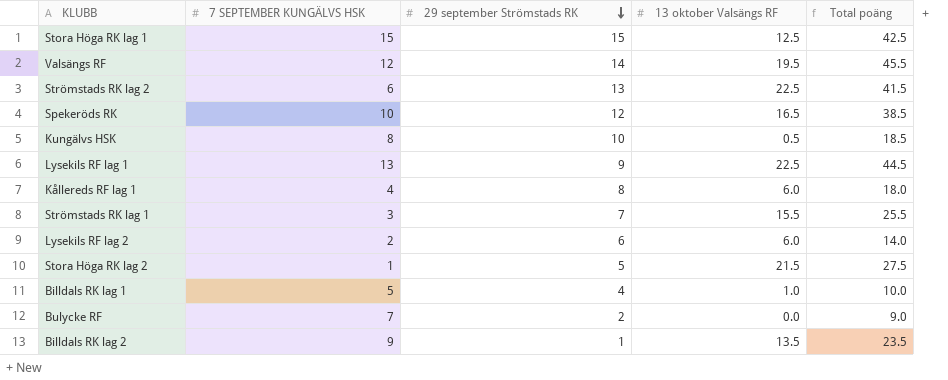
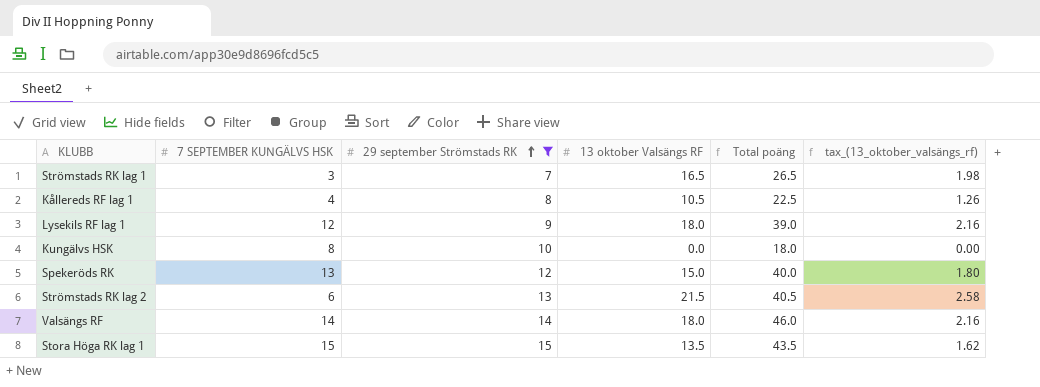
filter: none -> 29 september Strömstads RK >= 7
row order: 29 september Strömstads RK descending -> 29 september Strömstads RK ascending
column tax_(13_oktober_valsängs_rf) | formula: none -> [13 oktober Valsängs RF] * 0.12
Strömstads RK lag 1 | 13 oktober Valsängs RF: 15.5 -> 16.5
Strömstads RK lag 1 | Total poäng: 25.5 -> 26.5
Kållereds RF lag 1 | 13 oktober Valsängs RF: 6.0 -> 10.5
Kållereds RF lag 1 | Total poäng: 18.0 -> 22.5
Lysekils RF lag 1 | 7 SEPTEMBER KUNGÄLVS HSK: 13 -> 12
Lysekils RF lag 1 | 13 oktober Valsängs RF: 22.5 -> 18.0
Lysekils RF lag 1 | Total poäng: 44.5 -> 39.0
Kungälvs HSK | 13 oktober Valsängs RF: 0.5 -> 0.0
Kungälvs HSK | Total poäng: 18.5 -> 18.0
Spekeröds RK | 7 SEPTEMBER KUNGÄLVS HSK: 10 -> 13
Spekeröds RK | 13 oktober Valsängs RF: 16.5 -> 15.0
Spekeröds RK | Total poäng: 38.5 -> 40.0
Strömstads RK lag 2 | 13 oktober Valsängs RF: 22.5 -> 21.5
Strömstads RK lag 2 | Total poäng: 41.5 -> 40.5
Valsängs RF | 7 SEPTEMBER KUNGÄLVS HSK: 12 -> 14
Valsängs RF | 13 oktober Valsängs RF: 19.5 -> 18.0
Valsängs RF | Total poäng: 45.5 -> 46.0
Stora Höga RK lag 1 | 13 oktober Valsängs RF: 12.5 -> 13.5
Stora Höga RK lag 1 | Total poäng: 42.5 -> 43.5

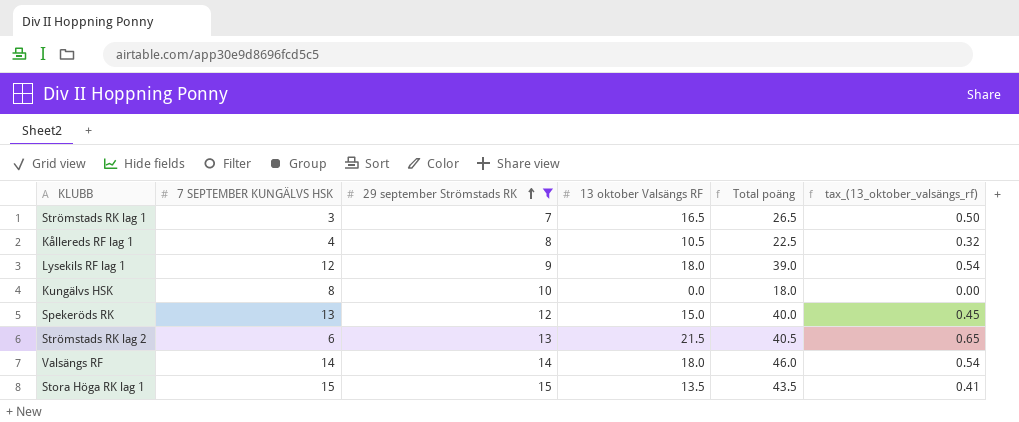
column tax_(13_oktober_valsängs_rf) | formula: [13 oktober Valsängs RF] * 0.12 -> [13 oktober Valsängs RF] * 0.03

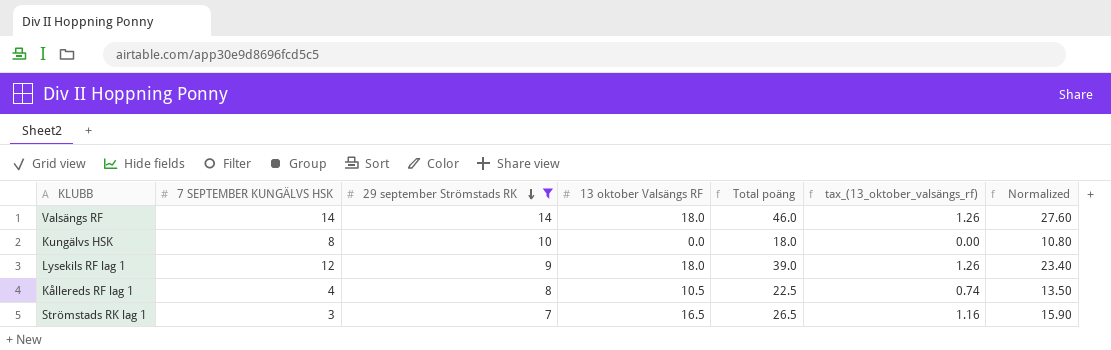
row order: 29 september Strömstads RK ascending -> 29 september Strömstads RK descending
column tax_(13_oktober_valsängs_rf) | formula: [13 oktober Valsängs RF] * 0.03 -> [13 oktober Valsängs RF] * 0.07
column Normalized | formula: none -> [Total poäng] * 0.6
row Spekeröds RK: 13 | 12 | 15.0 | 40.0 | 0.45 -> none
row Strömstads RK lag 2: 6 | 13 | 21.5 | 40.5 | 0.65 -> none
row Stora Höga RK lag 1: 15 | 15 | 13.5 | 43.5 | 0.41 -> none

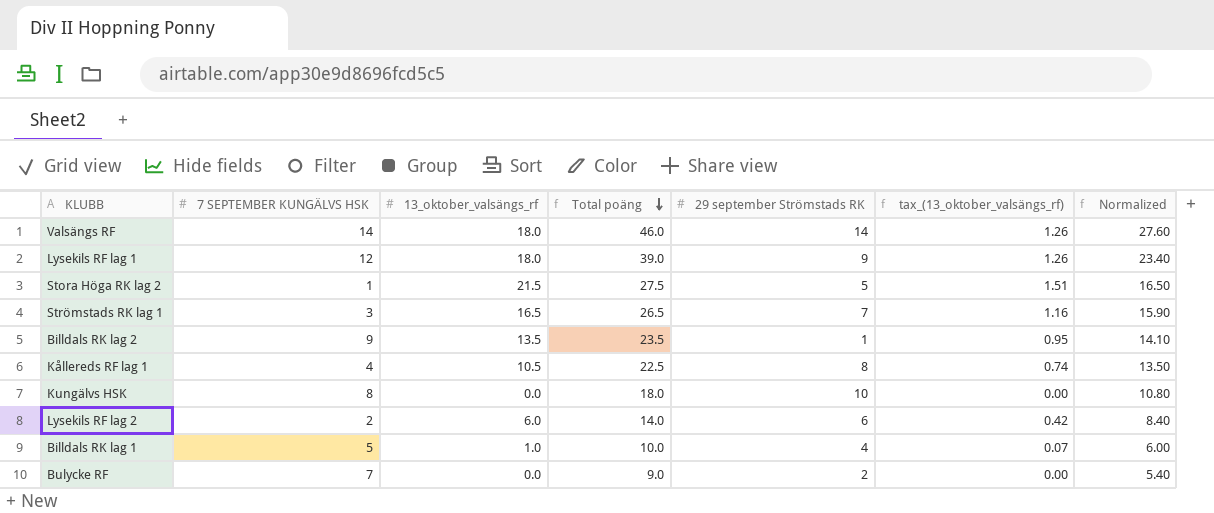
filter: 29 september Strömstads RK >= 7 -> none
row order: 29 september Strömstads RK descending -> Total poäng descending
column name: 13 oktober Valsängs RF -> 13_oktober_valsängs_rf
column 29 september Strömstads RK | position: 3 -> 5

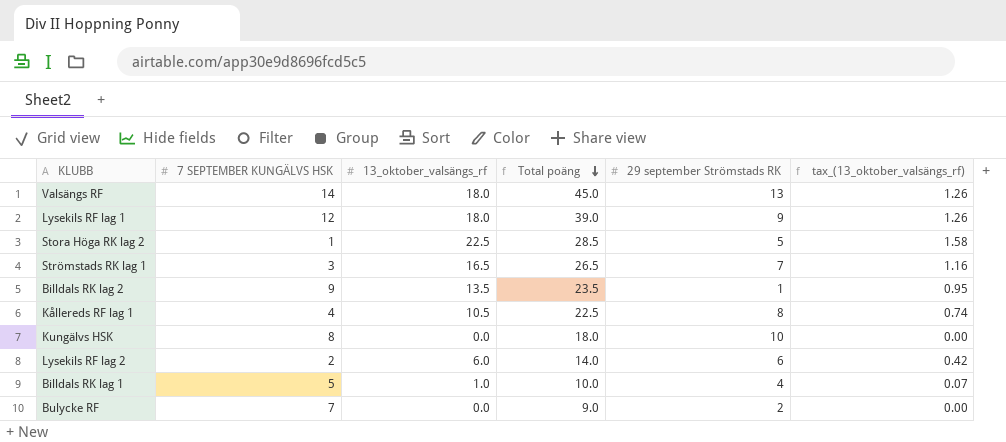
column Normalized | formula: [Total poäng] * 0.6 -> none
Valsängs RF | Total poäng: 46.0 -> 45.0
Valsängs RF | 29 september Strömstads RK: 14 -> 13
Stora Höga RK lag 2 | 13_oktober_valsängs_rf: 21.5 -> 22.5
Stora Höga RK lag 2 | Total poäng: 27.5 -> 28.5
Stora Höga RK lag 2 | tax_(13_oktober_valsängs_rf): 1.51 -> 1.58

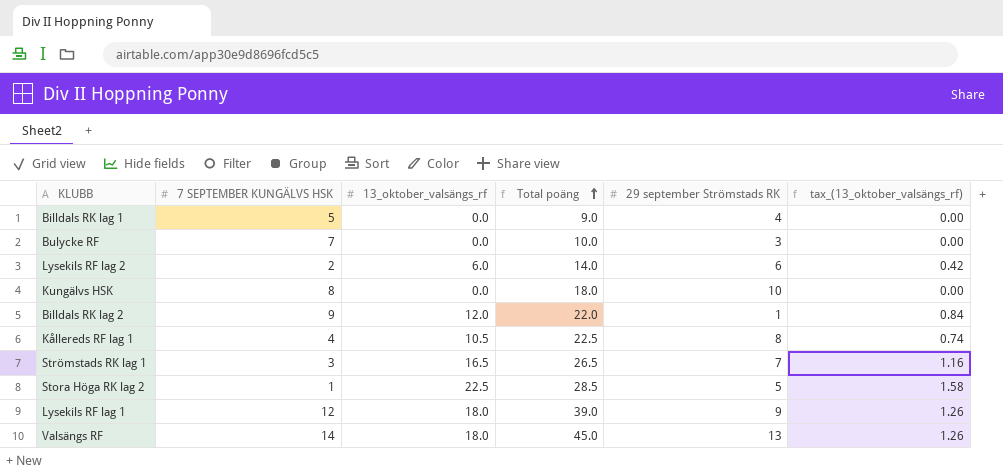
row order: Total poäng descending -> Total poäng ascending
Billdals RK lag 1 | 13_oktober_valsängs_rf: 1.0 -> 0.0
Billdals RK lag 1 | Total poäng: 10.0 -> 9.0
Billdals RK lag 1 | tax_(13_oktober_valsängs_rf): 0.07 -> 0.00
Bulycke RF | Total poäng: 9.0 -> 10.0
Bulycke RF | 29 september Strömstads RK: 2 -> 3
Billdals RK lag 2 | 13_oktober_valsängs_rf: 13.5 -> 12.0
Billdals RK lag 2 | Total poäng: 23.5 -> 22.0
Billdals RK lag 2 | tax_(13_oktober_valsängs_rf): 0.95 -> 0.84

